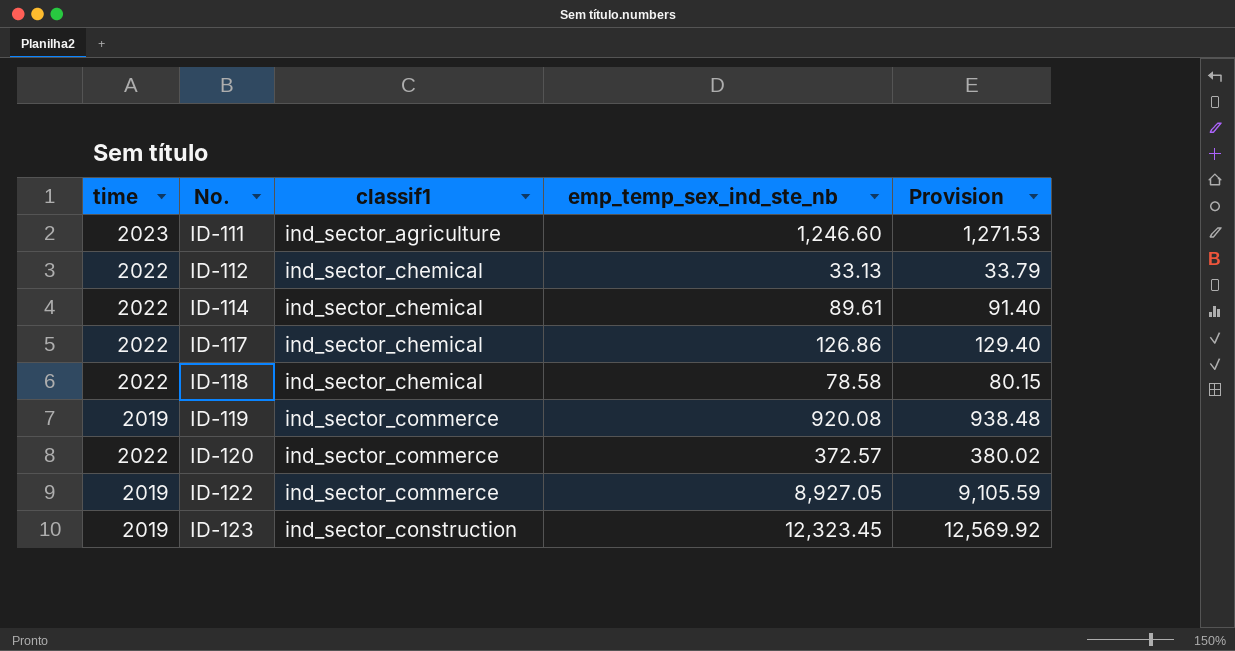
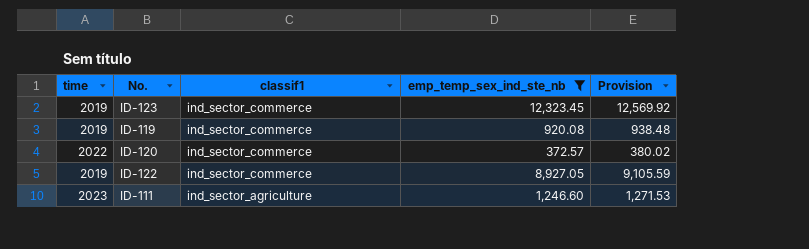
filter: none -> emp_temp_sex_ind_ste_nb >= 372.57
row order: No. ascending -> classif1 descending
ID-123 | classif1: ind_sector_construction -> ind_sector_commerce

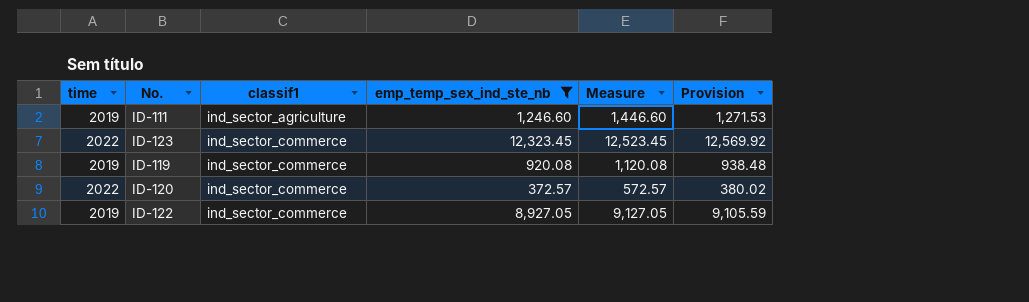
row order: classif1 descending -> classif1 ascending
column Measure | formula: none -> [emp_temp_sex_ind_ste_nb] + 200
ID-111 | time: 2023 -> 2019
ID-123 | time: 2019 -> 2022

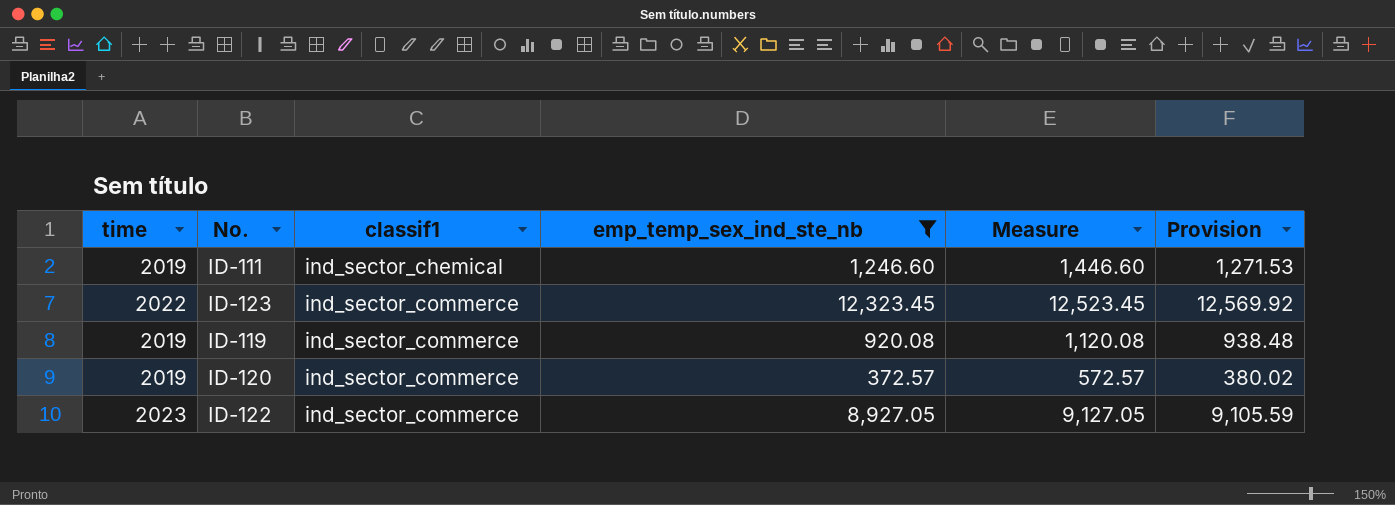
ID-111 | classif1: ind_sector_agriculture -> ind_sector_chemical
ID-120 | time: 2022 -> 2019
ID-122 | time: 2019 -> 2023

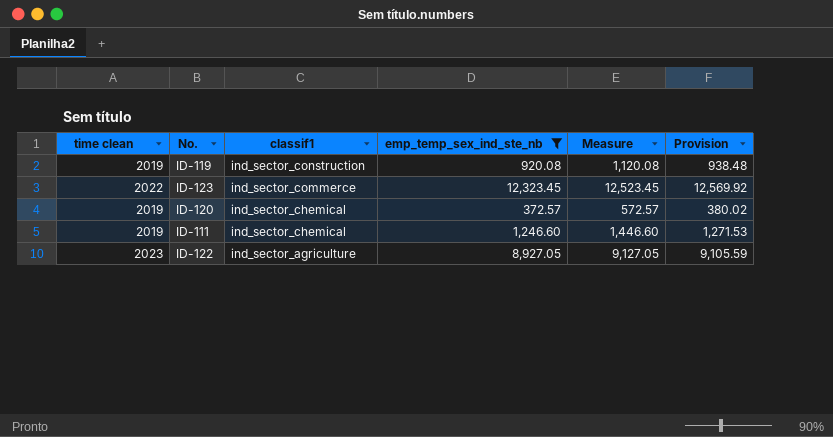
row order: classif1 ascending -> classif1 descending
column name: time -> time clean
ID-119 | classif1: ind_sector_commerce -> ind_sector_construction
ID-120 | classif1: ind_sector_commerce -> ind_sector_chemical
ID-122 | classif1: ind_sector_commerce -> ind_sector_agriculture

